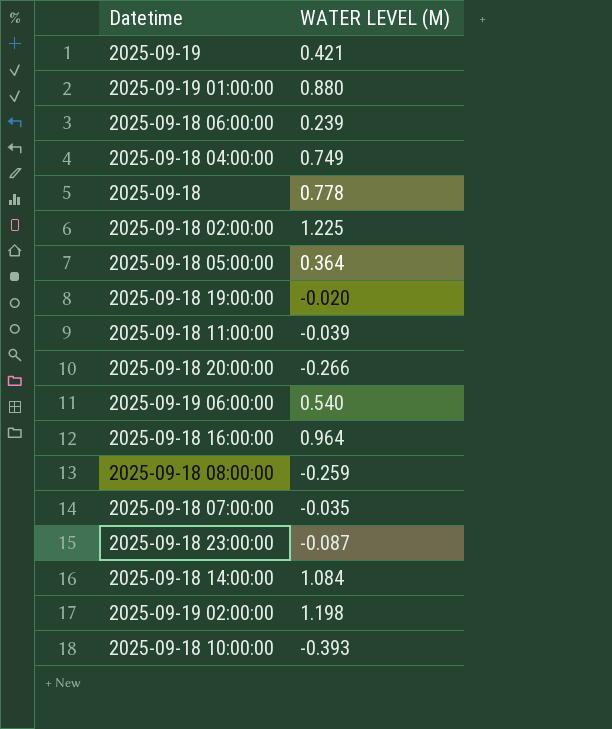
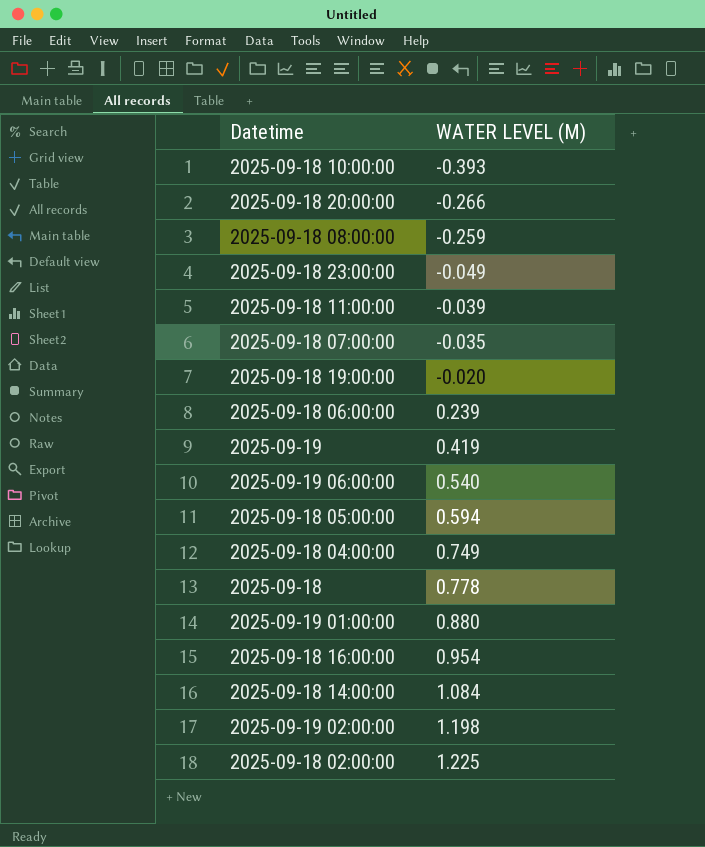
row order: none -> WATER LEVEL (M) ascending
2025-09-18 23:00:00 | WATER LEVEL (M): -0.087 -> -0.049
2025-09-19 | WATER LEVEL (M): 0.421 -> 0.419
2025-09-18 05:00:00 | WATER LEVEL (M): 0.364 -> 0.594
2025-09-18 16:00:00 | WATER LEVEL (M): 0.964 -> 0.954

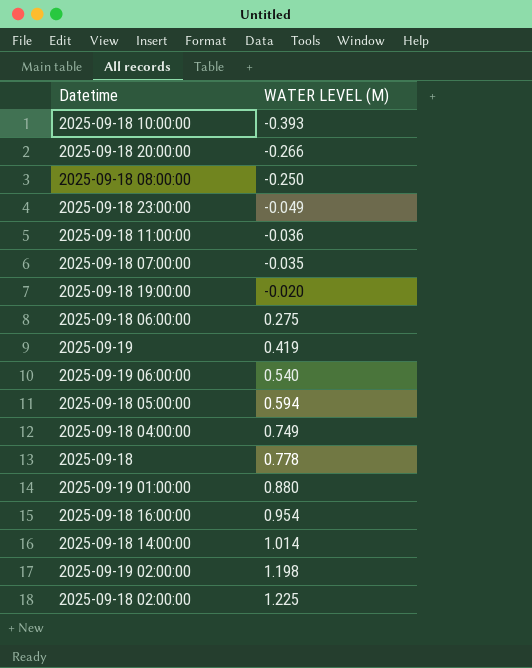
2025-09-18 08:00:00 | WATER LEVEL (M): -0.259 -> -0.250
2025-09-18 11:00:00 | WATER LEVEL (M): -0.039 -> -0.036
2025-09-18 06:00:00 | WATER LEVEL (M): 0.239 -> 0.275
2025-09-18 14:00:00 | WATER LEVEL (M): 1.084 -> 1.014

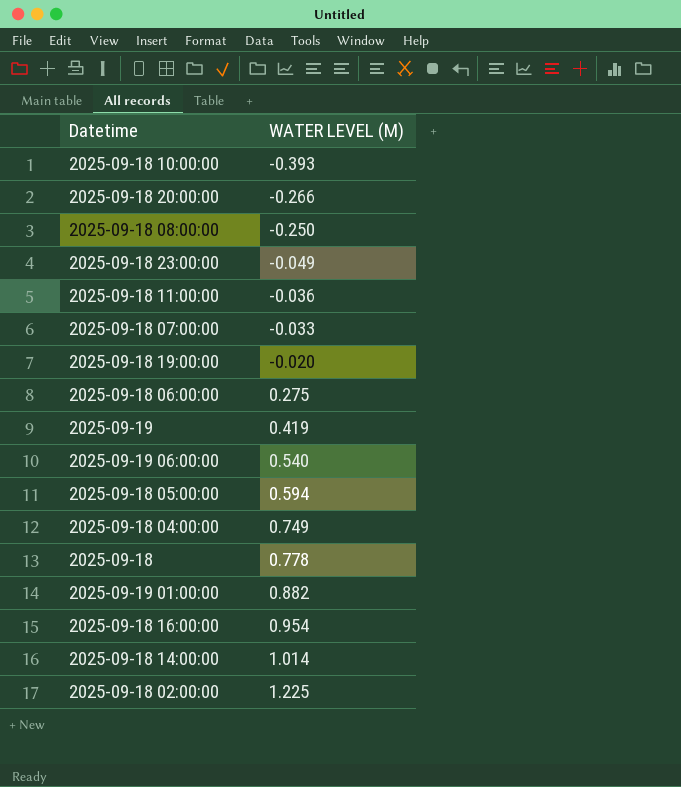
row 2025-09-19 02:00:00: 1.198 -> none
2025-09-18 07:00:00 | WATER LEVEL (M): -0.035 -> -0.033
2025-09-19 01:00:00 | WATER LEVEL (M): 0.880 -> 0.882

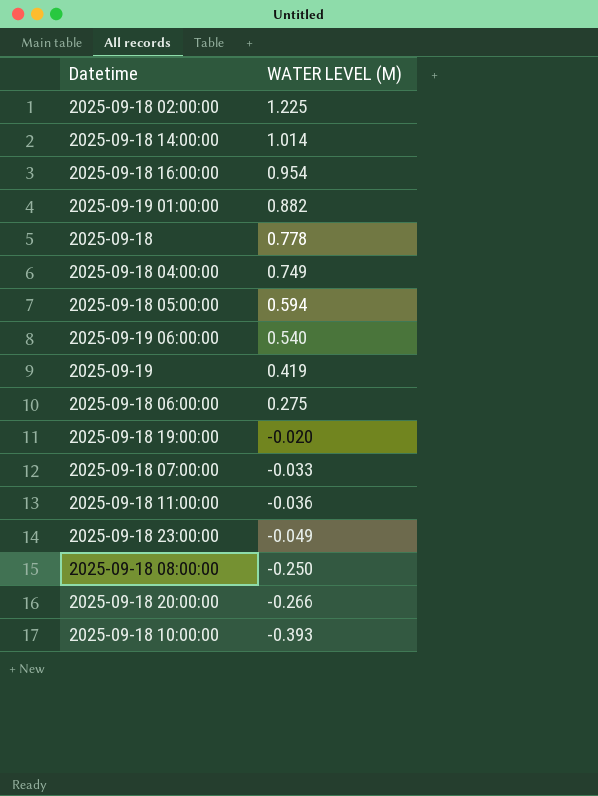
row order: WATER LEVEL (M) ascending -> WATER LEVEL (M) descending

